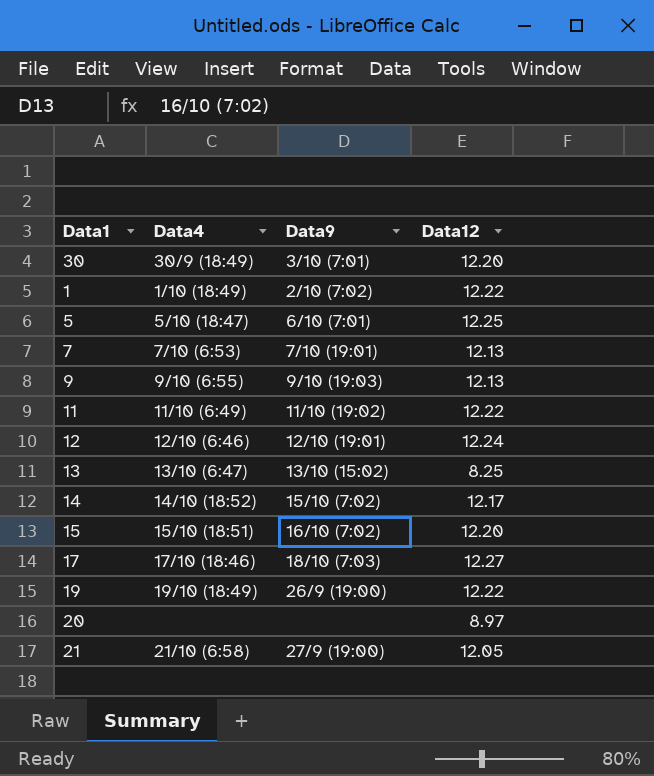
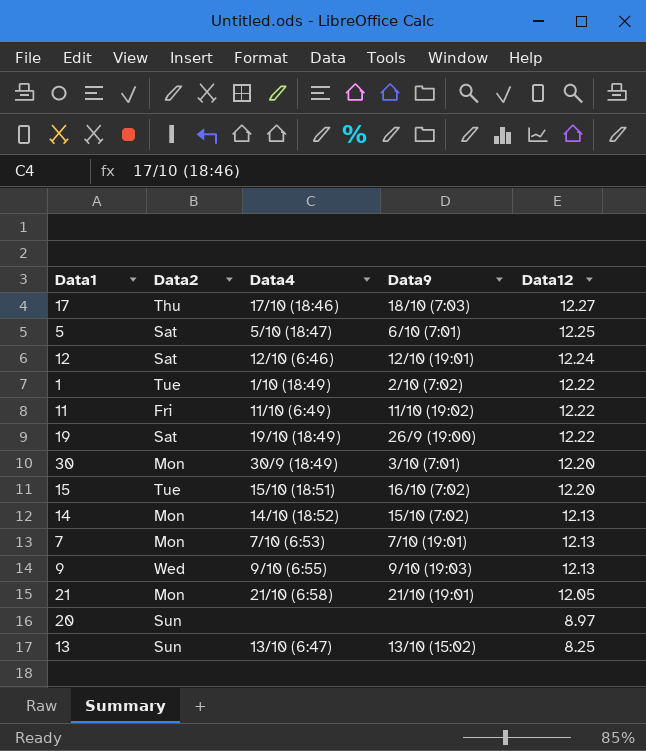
row order: none -> Data12 descending
column Data2 | position: none -> 2
14 | Data12: 12.17 -> 12.13
21 | Data9: 27/9 (19:00) -> 21/10 (19:01)

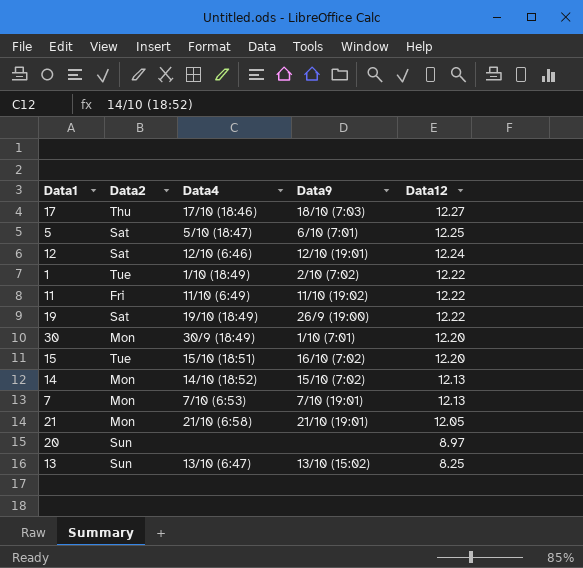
row 9: Wed | 9/10 (6:55) | 9/10 (19:03) | 12.13 -> none
30 | Data9: 3/10 (7:01) -> 1/10 (7:01)

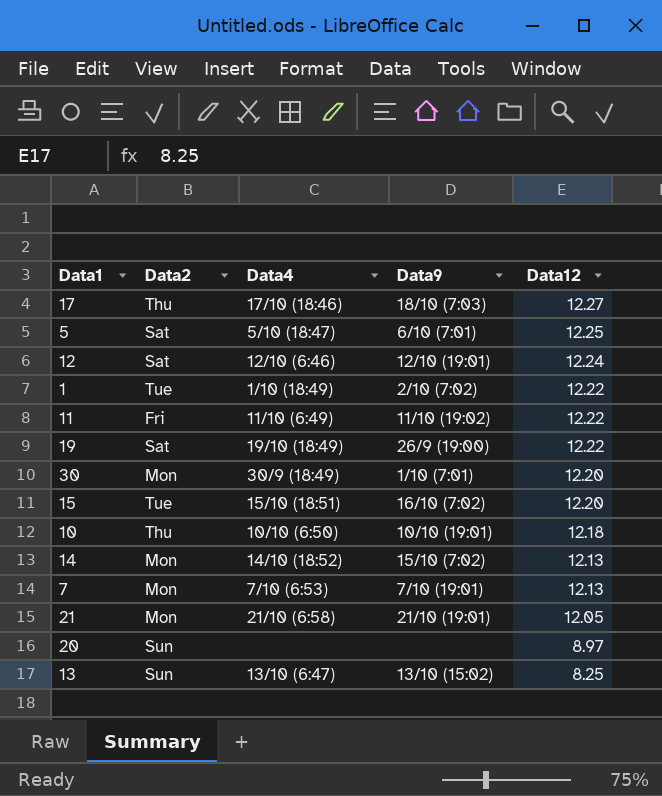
row 10: none -> Thu | 10/10 (6:50) | 10/10 (19:01) | 12.18

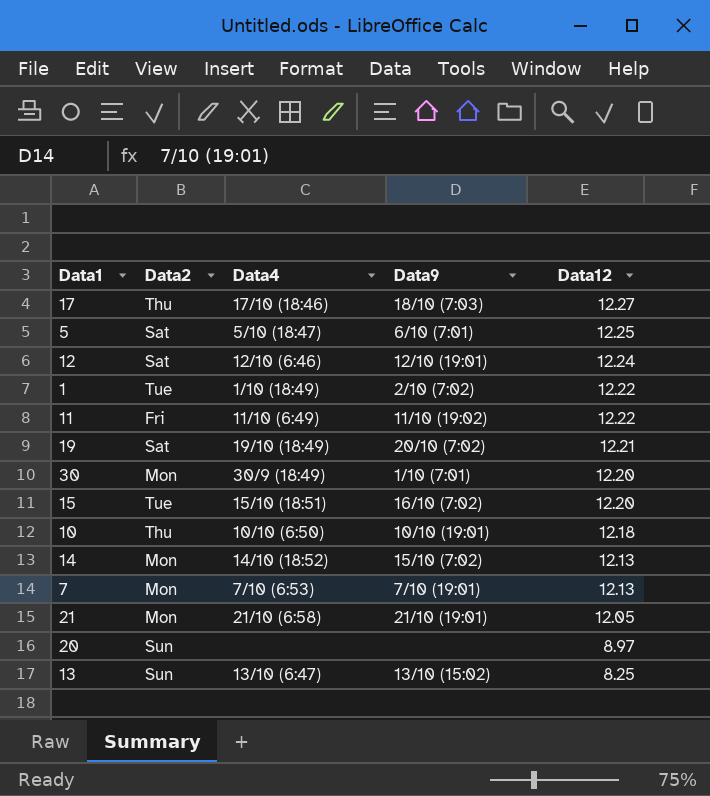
19 | Data9: 26/9 (19:00) -> 20/10 (7:02)
19 | Data12: 12.22 -> 12.21

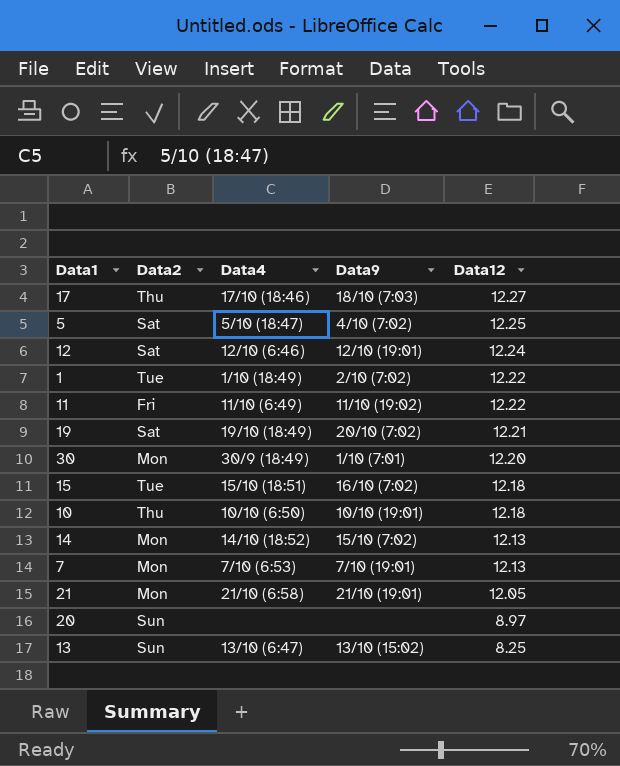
5 | Data9: 6/10 (7:01) -> 4/10 (7:02)
15 | Data12: 12.20 -> 12.18

